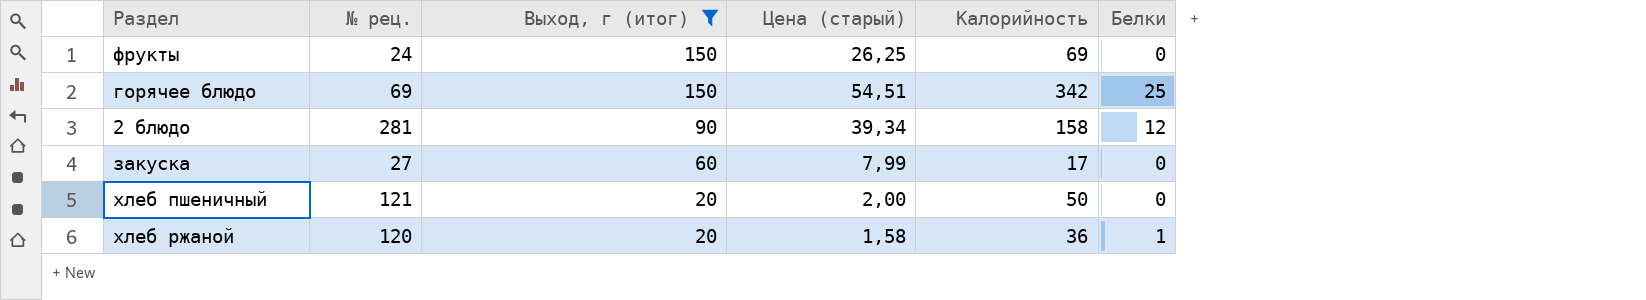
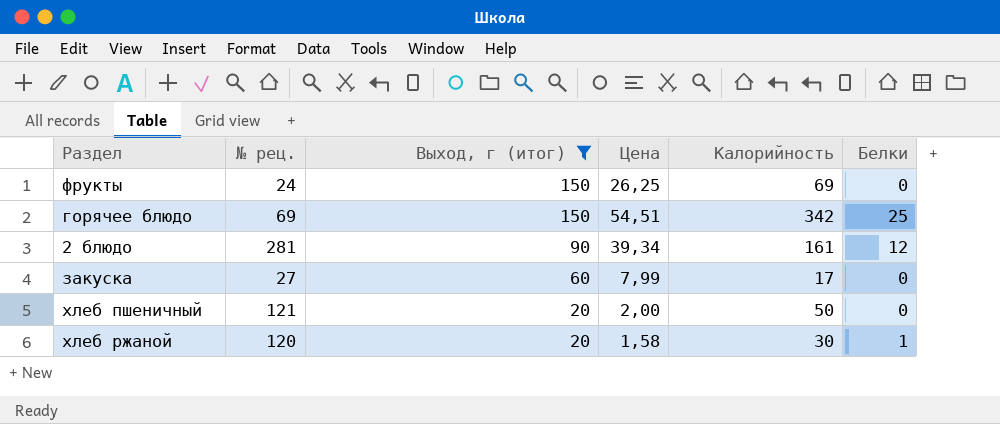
column name: Цена (старый) -> Цена
2 блюдо | Калорийность: 158 -> 161
хлеб ржаной | Калорийность: 36 -> 30

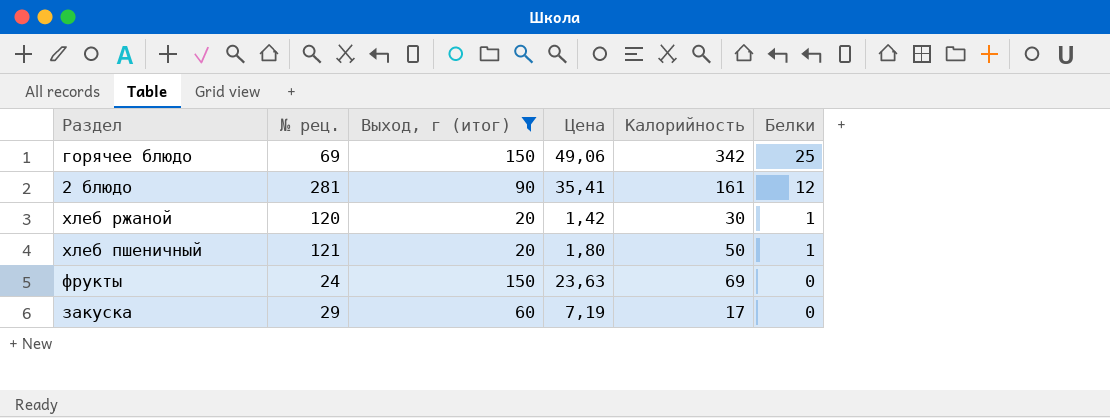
row order: Выход, г (итог) descending -> Белки descending
горячее блюдо | Цена: 54,51 -> 49,06
2 блюдо | Цена: 39,34 -> 35,41
хлеб ржаной | Цена: 1,58 -> 1,42
хлеб пшеничный | Цена: 2,00 -> 1,80
хлеб пшеничный | Белки: 0 -> 1
фрукты | Цена: 26,25 -> 23,63
закуска | № рец.: 27 -> 29
закуска | Цена: 7,99 -> 7,19

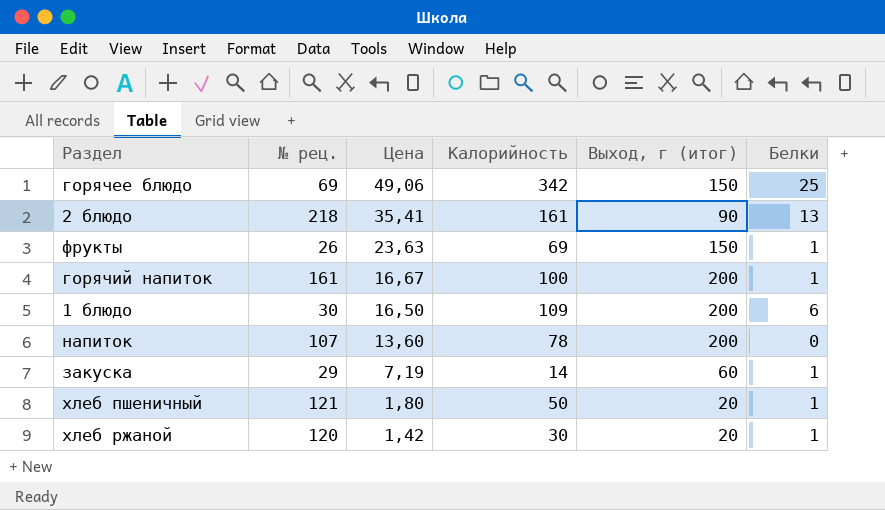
filter: Выход, г (итог) != 200 -> none
row order: Белки descending -> Цена descending
column Выход, г (итог) | position: 3 -> 5
2 блюдо | № рец.: 281 -> 218
2 блюдо | Белки: 12 -> 13
фрукты | № рец.: 24 -> 26
фрукты | Белки: 0 -> 1
закуска | Калорийность: 17 -> 14
закуска | Белки: 0 -> 1

